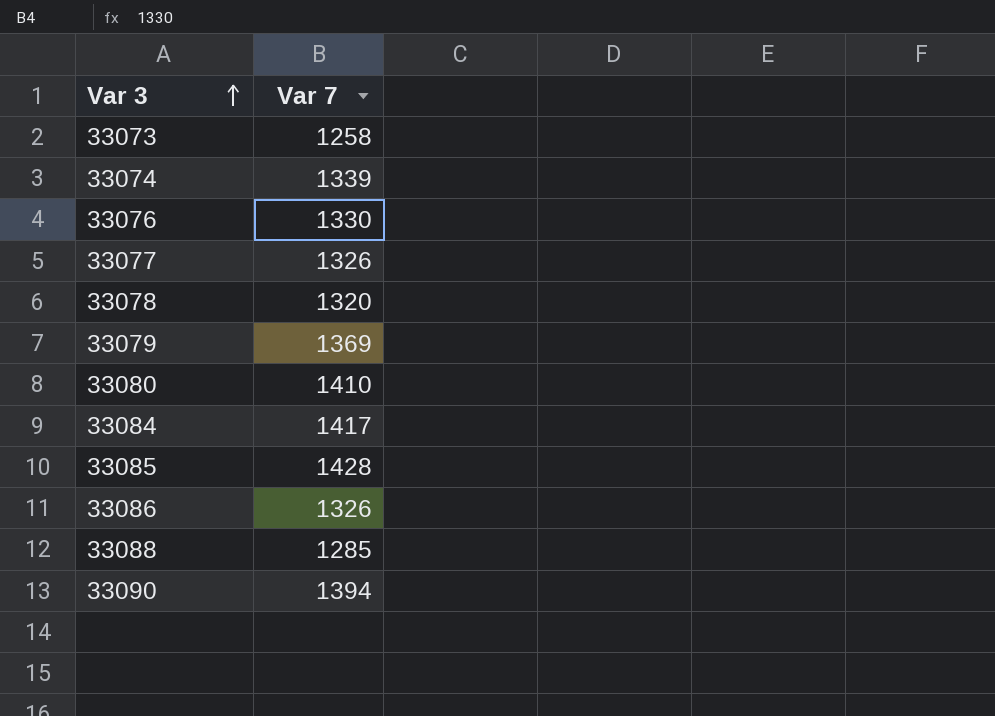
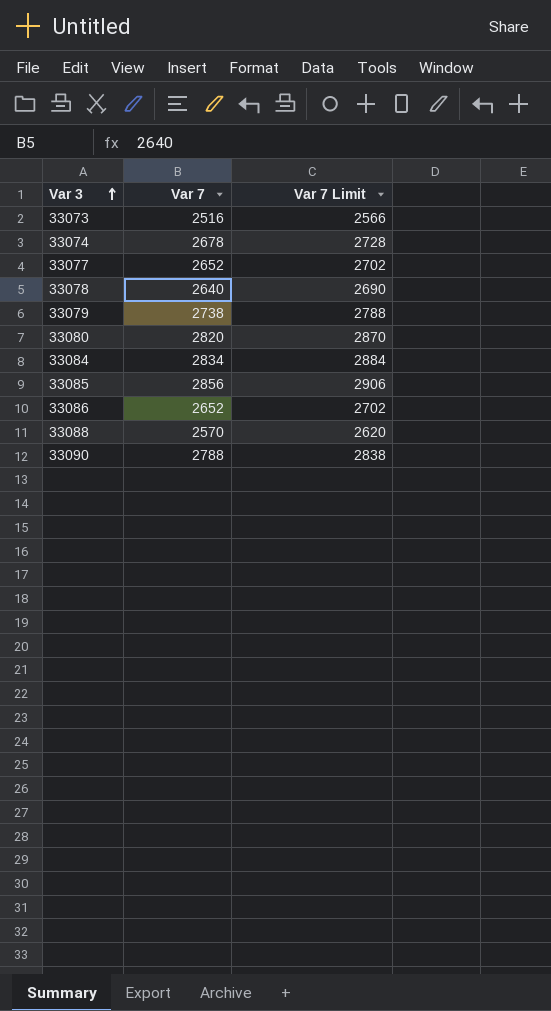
column Var 7 Limit | formula: none -> [Var 7] + 50
row 33076: 1330 -> none
33073 | Var 7: 1258 -> 2516
33074 | Var 7: 1339 -> 2678
33077 | Var 7: 1326 -> 2652
33078 | Var 7: 1320 -> 2640
33079 | Var 7: 1369 -> 2738
33080 | Var 7: 1410 -> 2820
33084 | Var 7: 1417 -> 2834
33085 | Var 7: 1428 -> 2856
33086 | Var 7: 1326 -> 2652
33088 | Var 7: 1285 -> 2570
33090 | Var 7: 1394 -> 2788

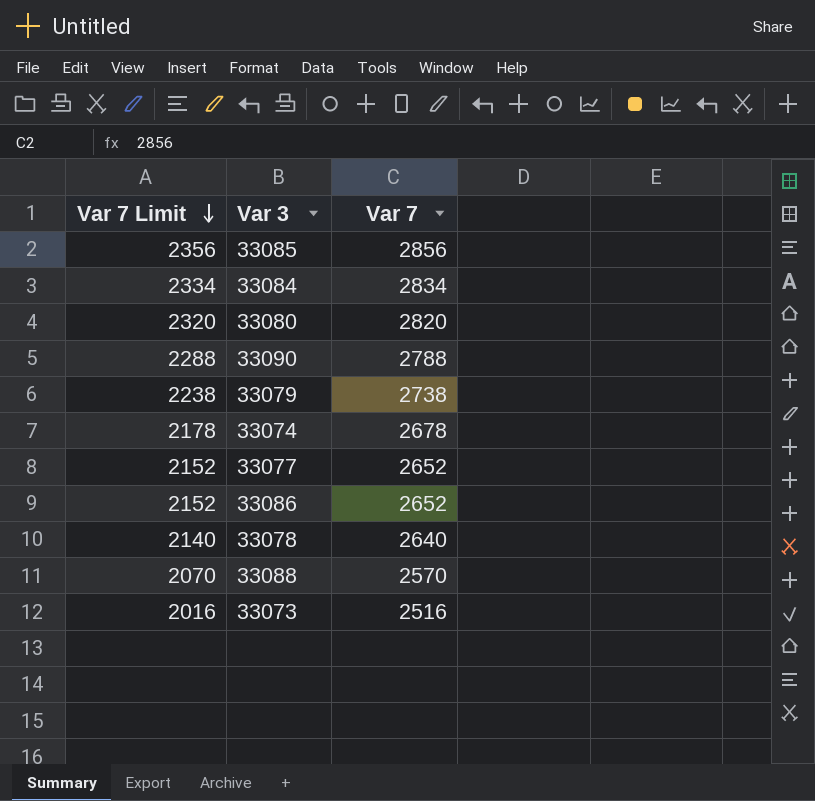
row order: Var 3 ascending -> Var 7 Limit descending
column Var 7 Limit | formula: [Var 7] + 50 -> [Var 7] - 500
column Var 7 Limit | position: 3 -> 1

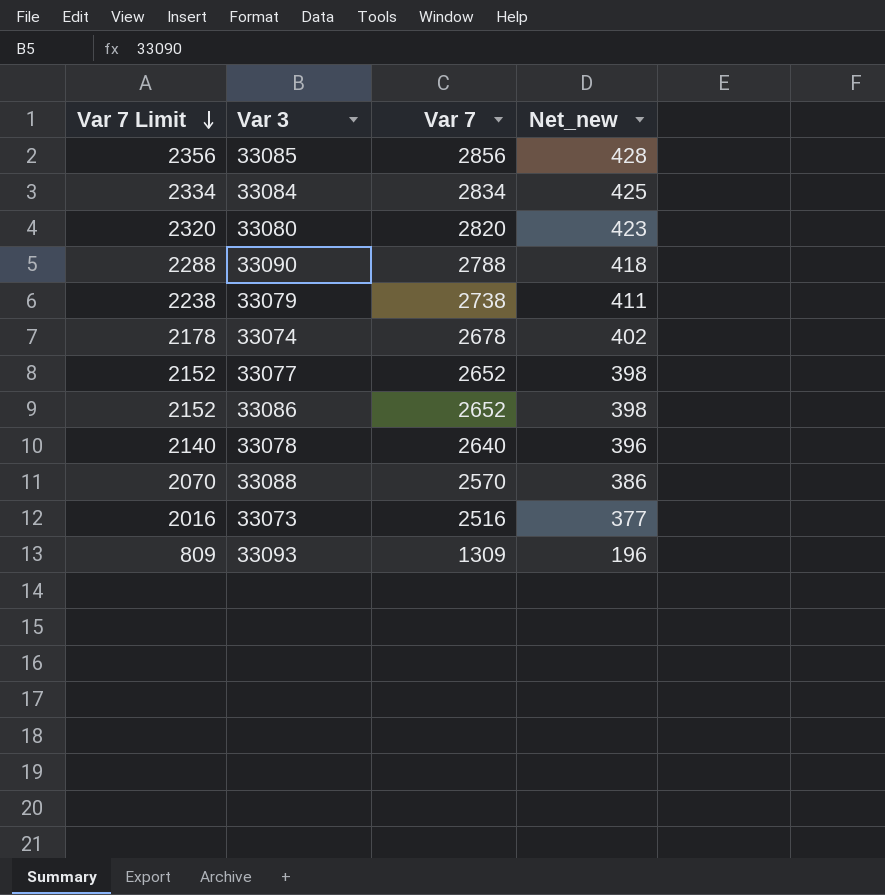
column Net_new | formula: none -> [Var 7] * 0.15
row 33093: none -> 809 | 1309 | 196

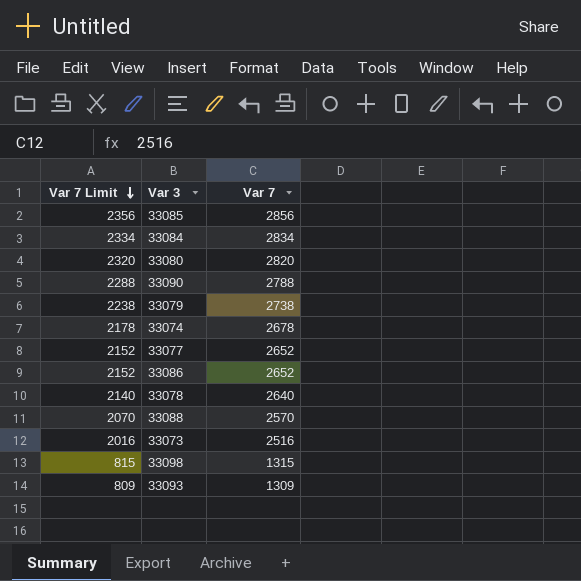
column Net_new | formula: [Var 7] * 0.15 -> none
row 33098: none -> 815 | 1315

